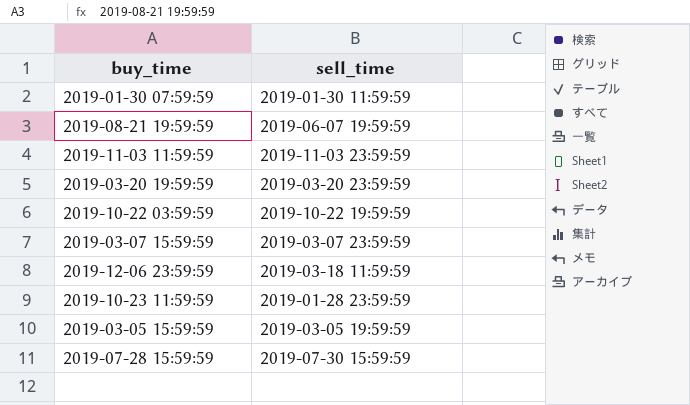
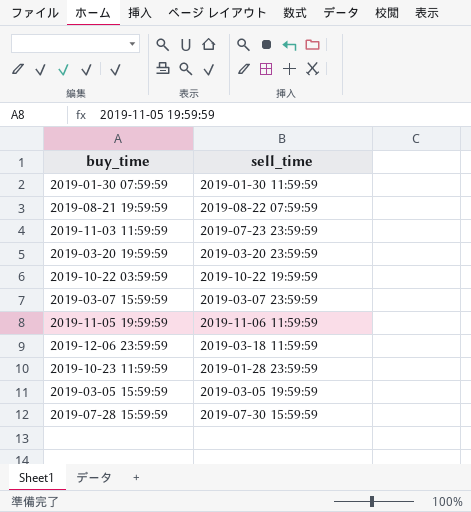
2019-08-21 19:59:59 | sell_time: 2019-06-07 19:59:59 -> 2019-08-22 07:59:59
2019-11-03 11:59:59 | sell_time: 2019-11-03 23:59:59 -> 2019-07-23 23:59:59
row 2019-11-05 19:59:59: none -> 2019-11-06 11:59:59

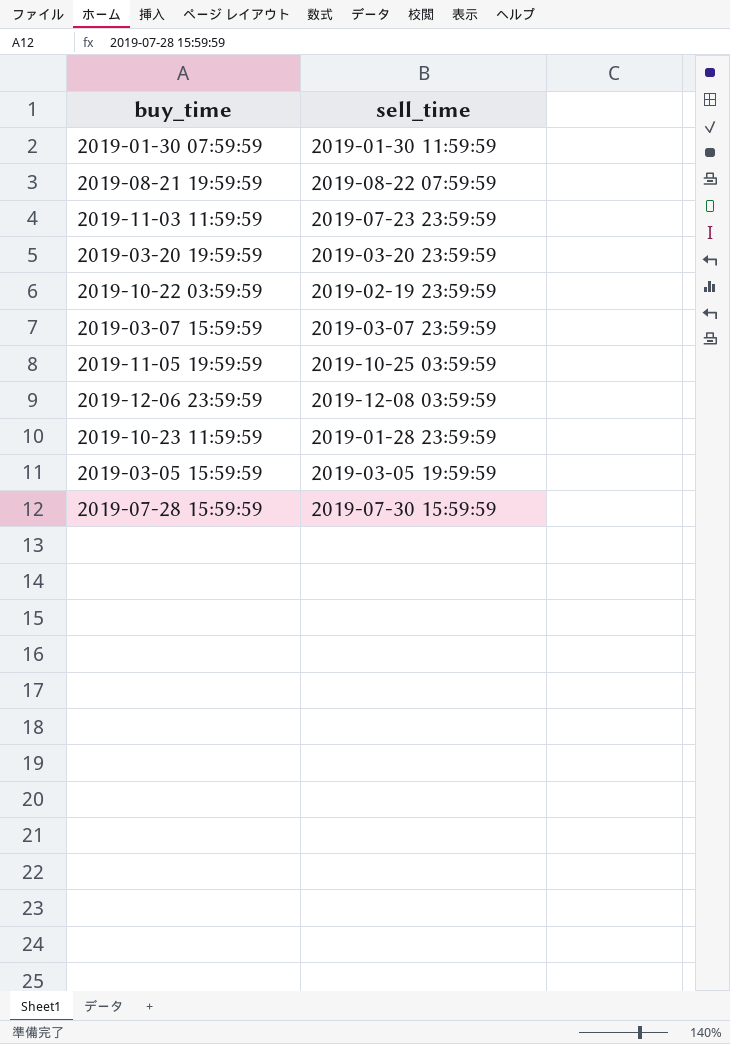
2019-10-22 03:59:59 | sell_time: 2019-10-22 19:59:59 -> 2019-02-19 23:59:59
2019-11-05 19:59:59 | sell_time: 2019-11-06 11:59:59 -> 2019-10-25 03:59:59
2019-12-06 23:59:59 | sell_time: 2019-03-18 11:59:59 -> 2019-12-08 03:59:59

